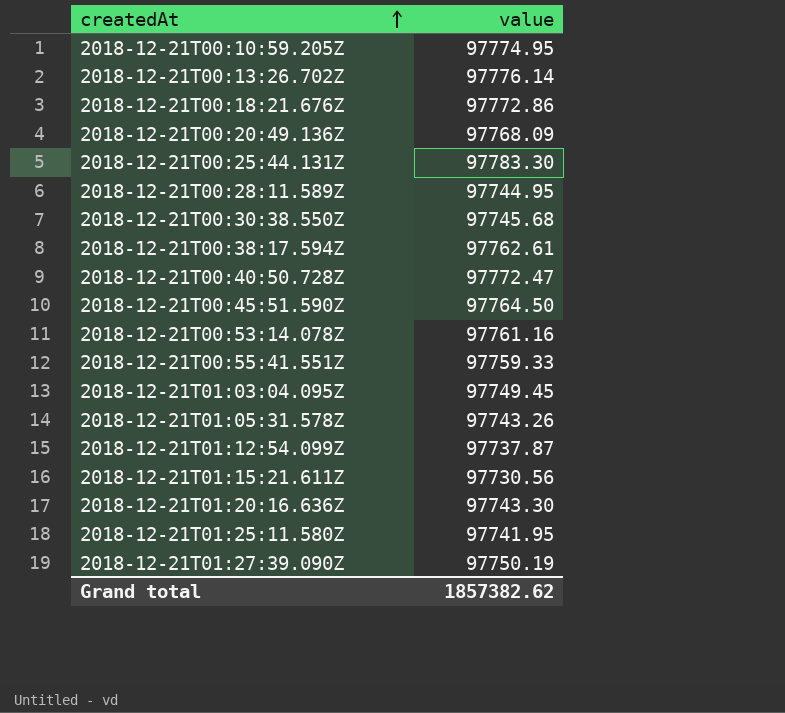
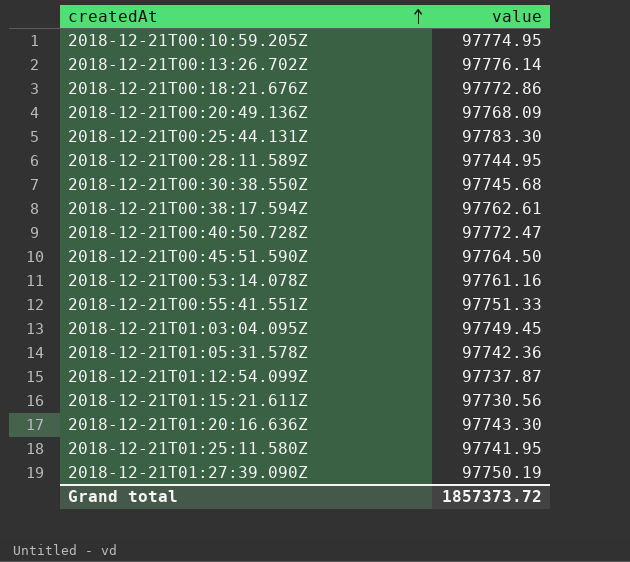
2018-12-21T00:55:41.551Z | value: 97759.33 -> 97751.33
2018-12-21T01:05:31.578Z | value: 97743.26 -> 97742.36
Grand total | value: 1857382.62 -> 1857373.72

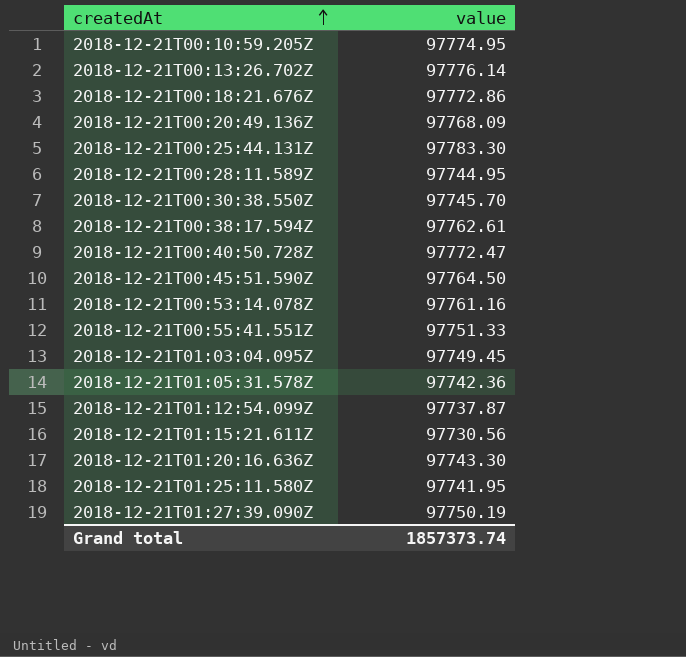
2018-12-21T00:30:38.550Z | value: 97745.68 -> 97745.70
Grand total | value: 1857373.72 -> 1857373.74

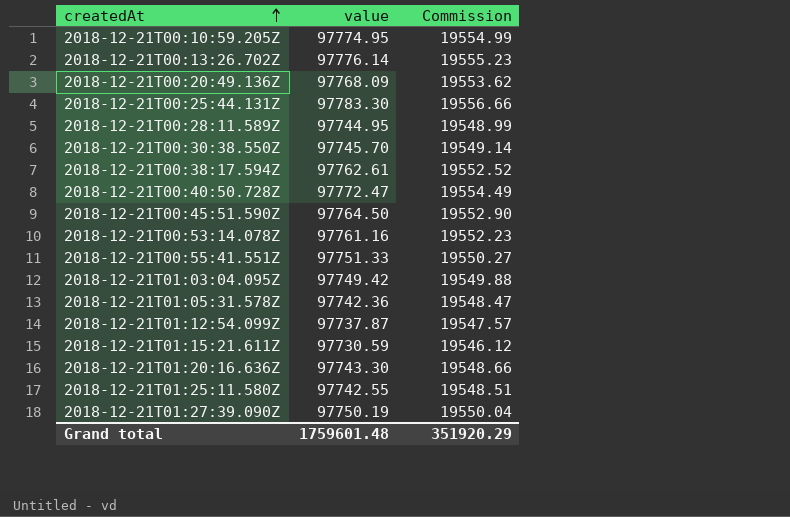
column Commission | formula: none -> [value] * 0.2
row 2018-12-21T00:18:21.676Z: 97772.86 -> none
2018-12-21T01:03:04.095Z | value: 97749.45 -> 97749.42
2018-12-21T01:15:21.611Z | value: 97730.56 -> 97730.59
2018-12-21T01:25:11.580Z | value: 97741.95 -> 97742.55
Grand total | value: 1857373.74 -> 1759601.48

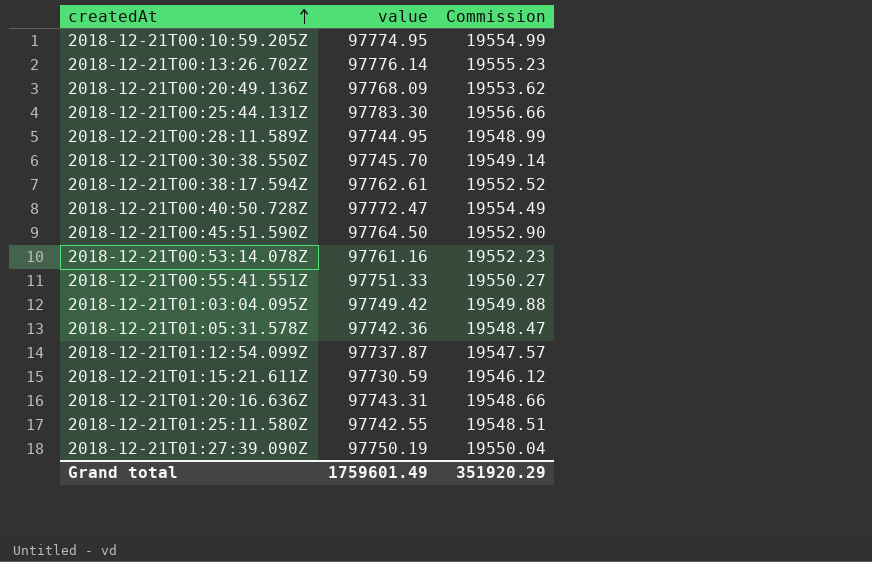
2018-12-21T01:20:16.636Z | value: 97743.30 -> 97743.31
Grand total | value: 1759601.48 -> 1759601.49

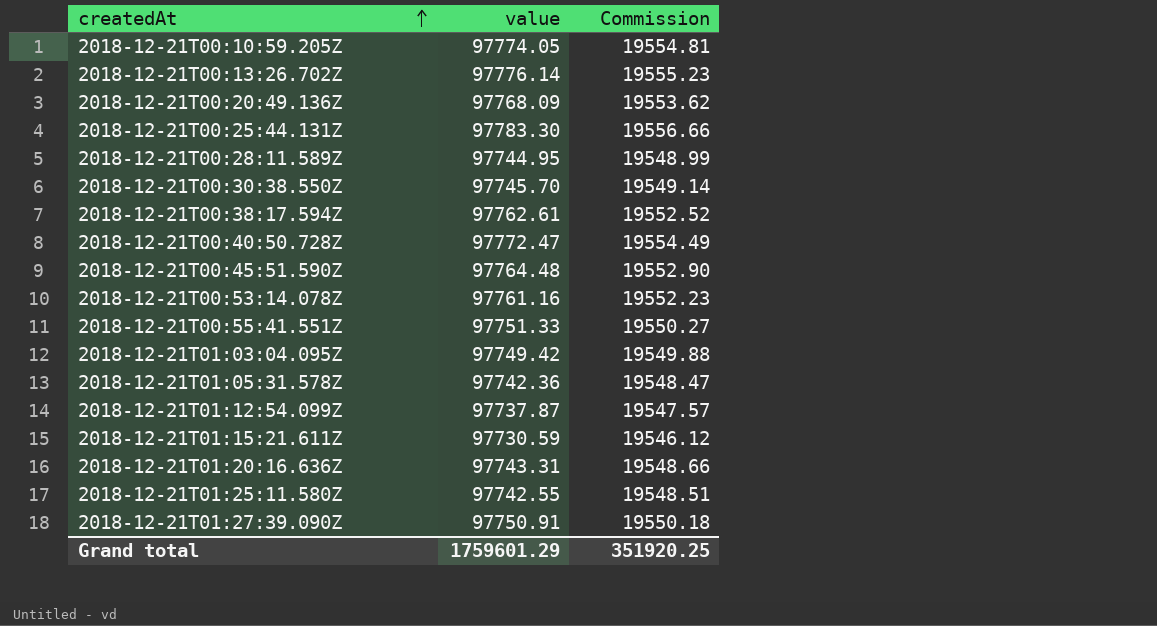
2018-12-21T00:10:59.205Z | value: 97774.95 -> 97774.05
2018-12-21T00:10:59.205Z | Commission: 19554.99 -> 19554.81
2018-12-21T00:45:51.590Z | value: 97764.50 -> 97764.48
2018-12-21T01:27:39.090Z | value: 97750.19 -> 97750.91
2018-12-21T01:27:39.090Z | Commission: 19550.04 -> 19550.18
Grand total | value: 1759601.49 -> 1759601.29
Grand total | Commission: 351920.29 -> 351920.25

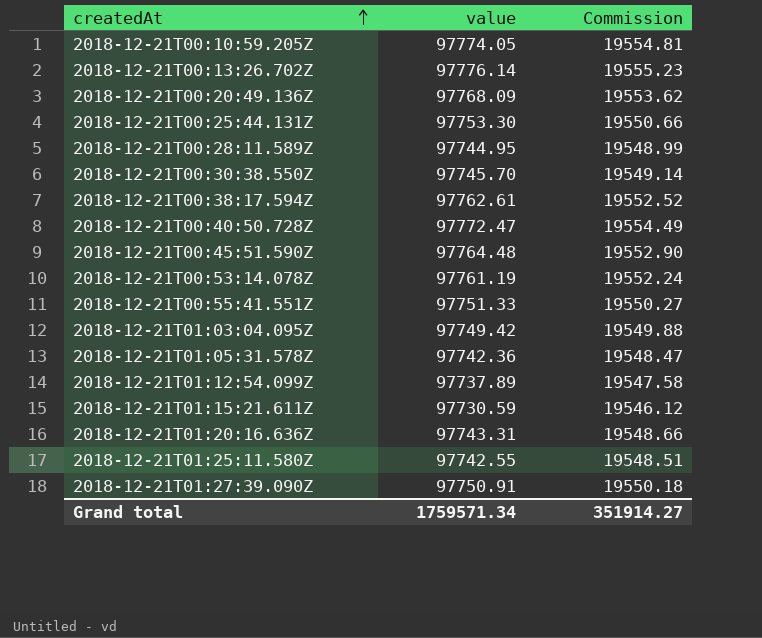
2018-12-21T00:25:44.131Z | value: 97783.30 -> 97753.30
2018-12-21T00:25:44.131Z | Commission: 19556.66 -> 19550.66
2018-12-21T00:53:14.078Z | value: 97761.16 -> 97761.19
2018-12-21T00:53:14.078Z | Commission: 19552.23 -> 19552.24
2018-12-21T01:12:54.099Z | value: 97737.87 -> 97737.89
2018-12-21T01:12:54.099Z | Commission: 19547.57 -> 19547.58
Grand total | value: 1759601.29 -> 1759571.34
Grand total | Commission: 351920.25 -> 351914.27

